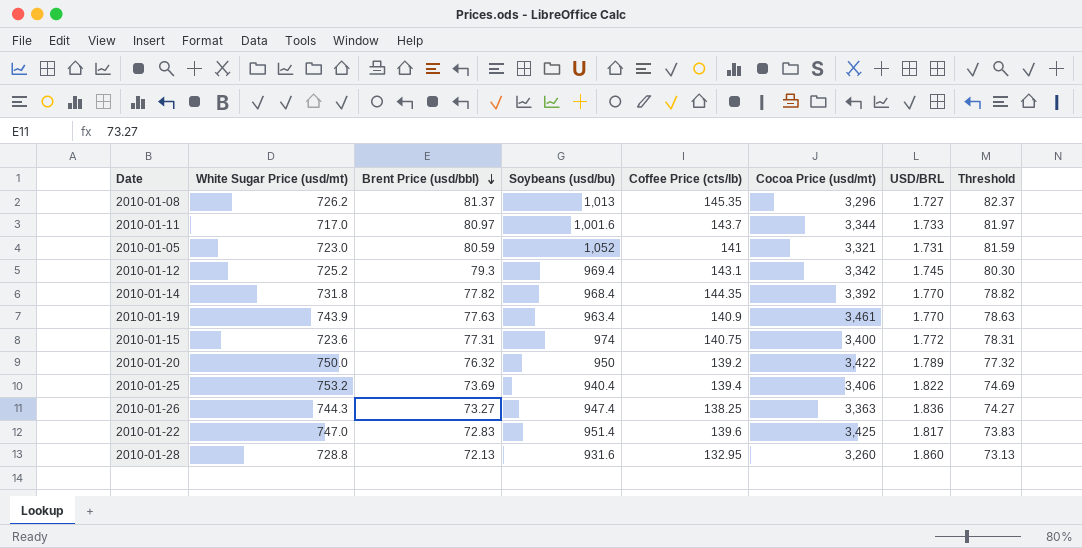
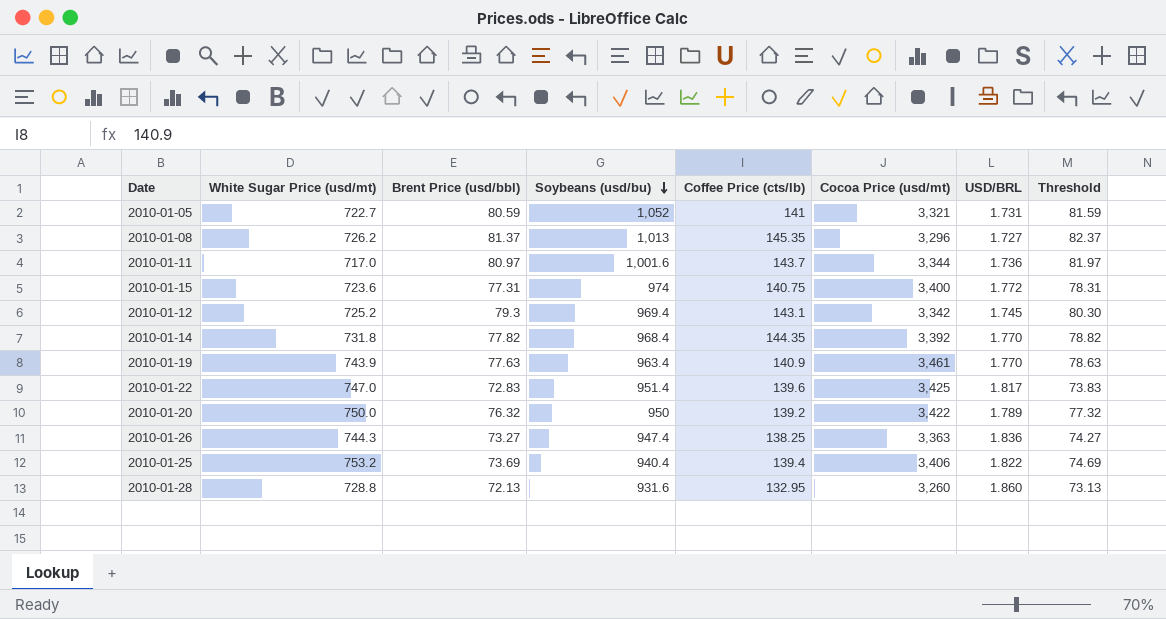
row order: Brent Price (usd/bbl) descending -> Soybeans (usd/bu) descending
2010-01-05 | White Sugar Price (usd/mt): 723.0 -> 722.7
2010-01-11 | USD/BRL: 1.733 -> 1.736

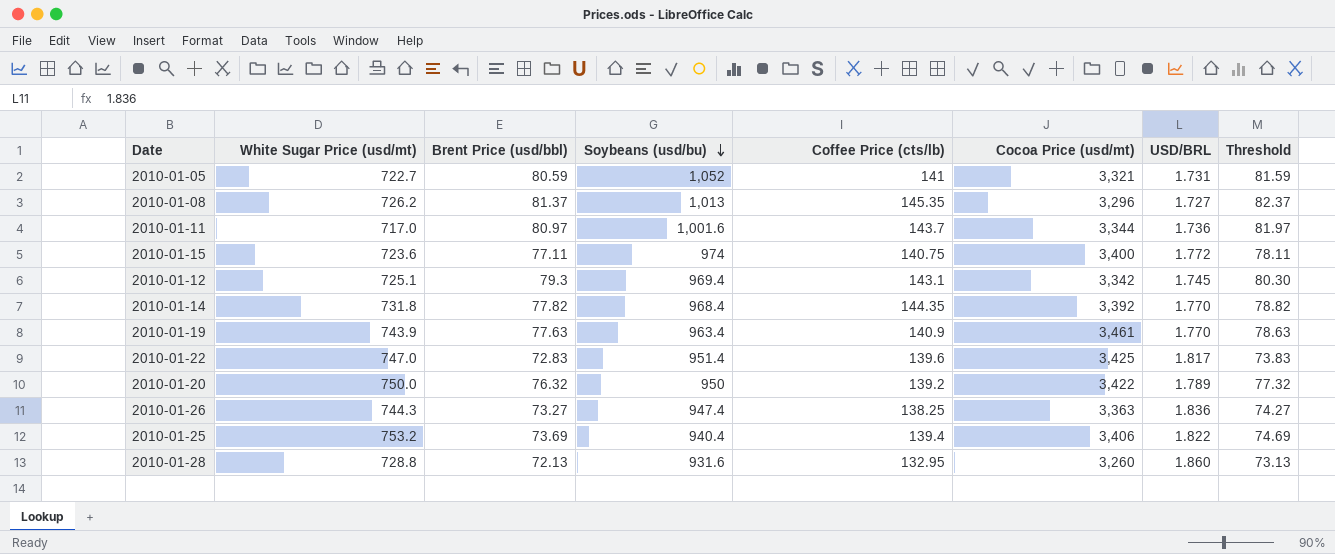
2010-01-15 | Brent Price (usd/bbl): 77.31 -> 77.11
2010-01-15 | Threshold: 78.31 -> 78.11
2010-01-12 | White Sugar Price (usd/mt): 725.2 -> 725.1

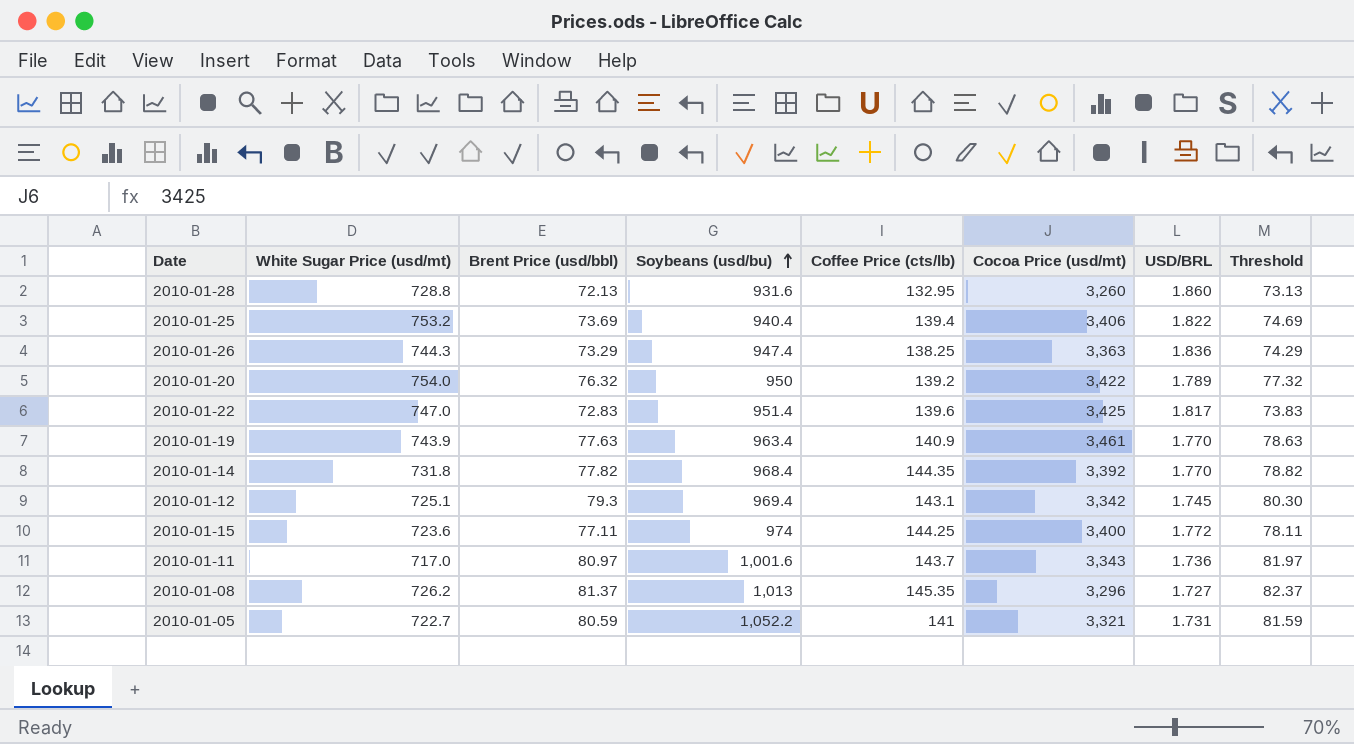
row order: Soybeans (usd/bu) descending -> Soybeans (usd/bu) ascending
2010-01-26 | Brent Price (usd/bbl): 73.27 -> 73.29
2010-01-26 | Threshold: 74.27 -> 74.29
2010-01-20 | White Sugar Price (usd/mt): 750.0 -> 754.0
2010-01-15 | Coffee Price (cts/lb): 140.75 -> 144.25
2010-01-11 | Cocoa Price (usd/mt): 3,344 -> 3,343
2010-01-05 | Soybeans (usd/bu): 1,052 -> 1,052.2

